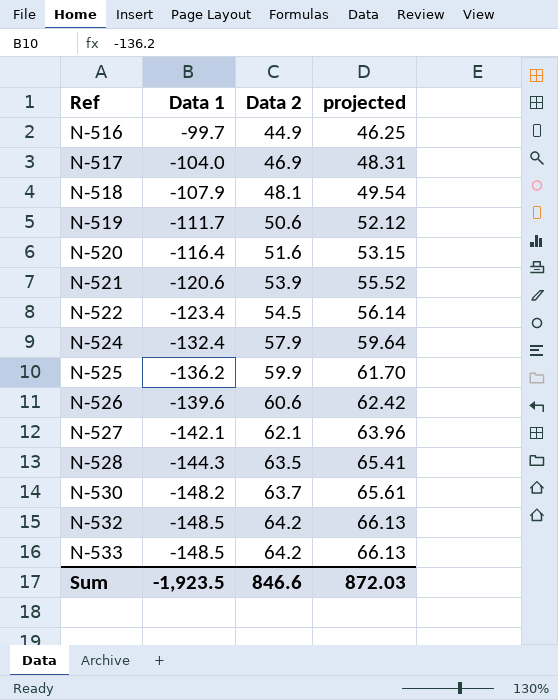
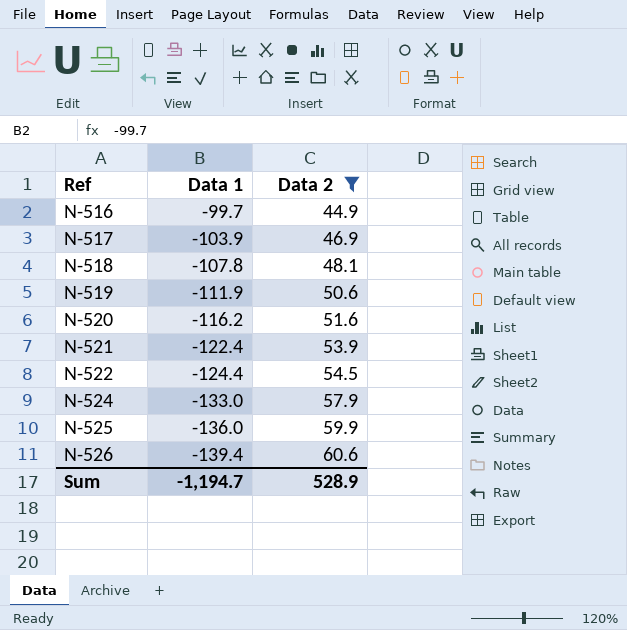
filter: none -> Data 2 <= 60.6
column projected | formula: [Data 2] * 1.03 -> none
N-517 | Data 1: -104.0 -> -103.9
N-518 | Data 1: -107.9 -> -107.8
N-519 | Data 1: -111.7 -> -111.9
N-520 | Data 1: -116.4 -> -116.2
N-521 | Data 1: -120.6 -> -122.4
N-522 | Data 1: -123.4 -> -124.4
N-524 | Data 1: -132.4 -> -133.0
N-525 | Data 1: -136.2 -> -136.0
N-526 | Data 1: -139.6 -> -139.4
Sum | Data 1: -1,923.5 -> -1,194.7
Sum | Data 2: 846.6 -> 528.9

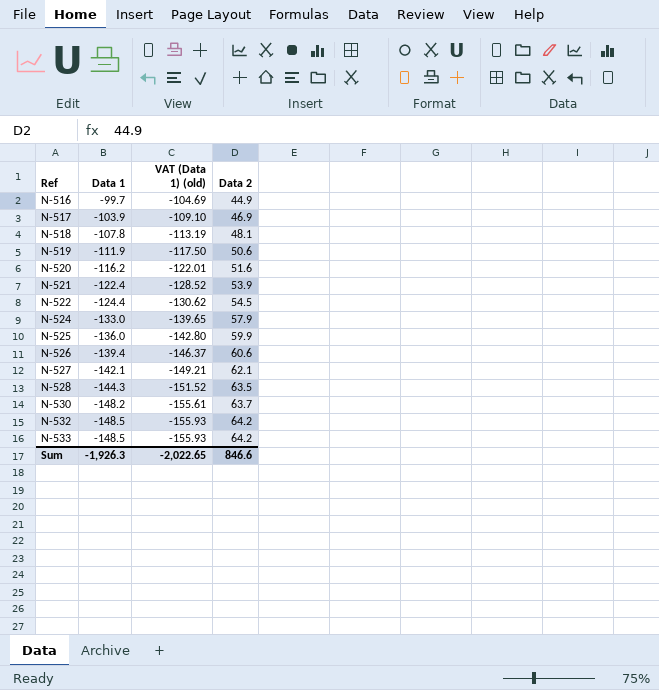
filter: Data 2 <= 60.6 -> none
column VAT (Data 1) (old) | formula: none -> [Data 1] * 1.05
Sum | Data 1: -1,194.7 -> -1,926.3
Sum | Data 2: 528.9 -> 846.6

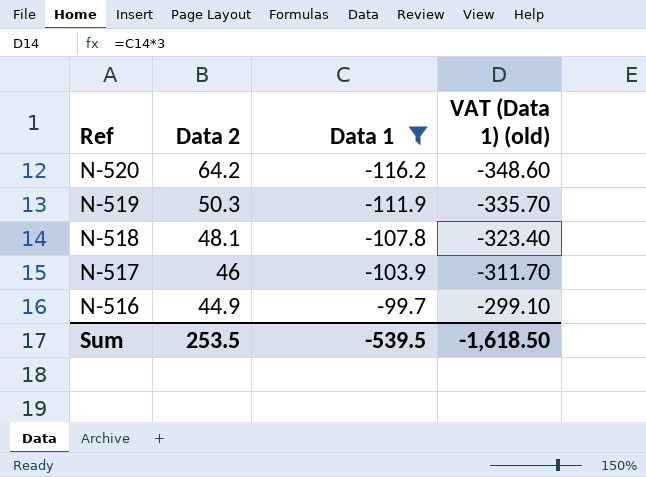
filter: none -> Data 1 >= -116.2
row order: Ref ascending -> Ref descending
column Data 2 | position: 4 -> 2
column VAT (Data 1) (old) | formula: [Data 1] * 1.05 -> [Data 1] * 3
N-520 | Data 2: 51.6 -> 64.2
N-519 | Data 2: 50.6 -> 50.3
N-517 | Data 2: 46.9 -> 46
Sum | Data 2: 846.6 -> 253.5
Sum | Data 1: -1,926.3 -> -539.5
Sum | VAT (Data 1) (old): -2,022.65 -> -1,618.50

